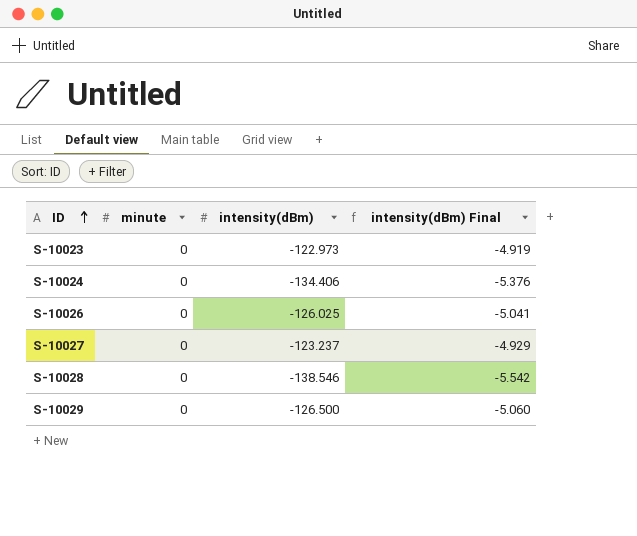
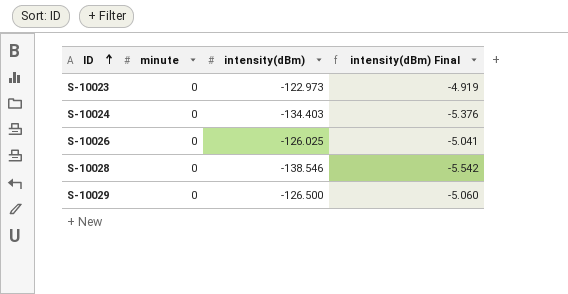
row S-10027: 0 | -123.237 | -4.929 -> none
S-10024 | intensity(dBm): -134.406 -> -134.403

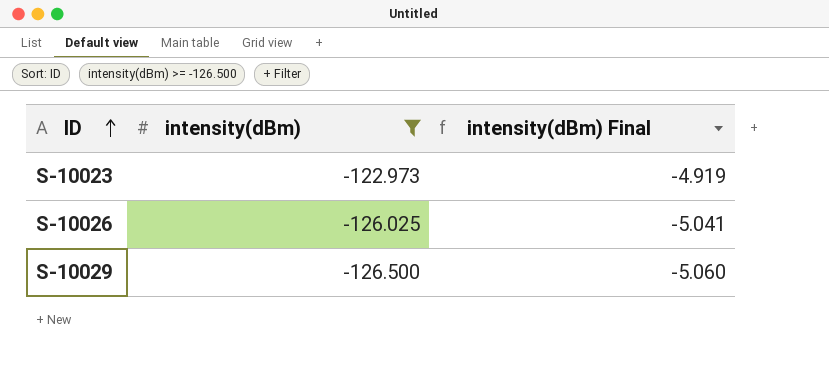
filter: none -> intensity(dBm) >= -126.500
column minute | position: 2 -> none

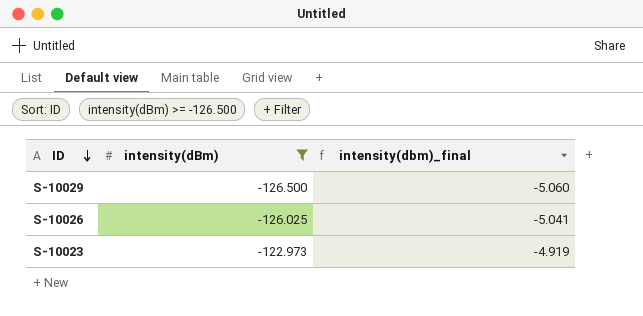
row order: ID ascending -> ID descending
column name: intensity(dBm) Final -> intensity(dbm)_final

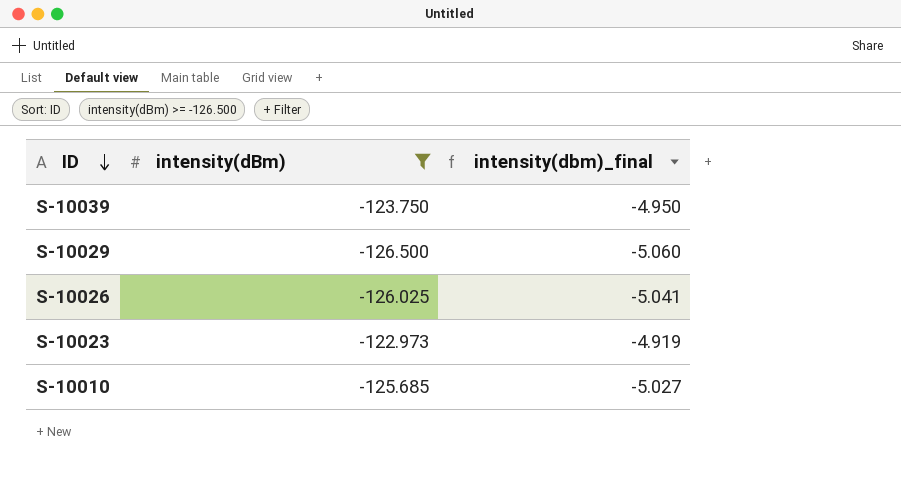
row S-10039: none -> -123.750 | -4.950
row S-10010: none -> -125.685 | -5.027

